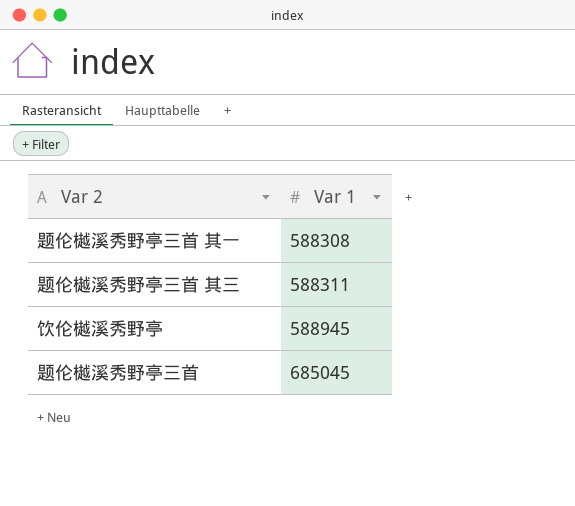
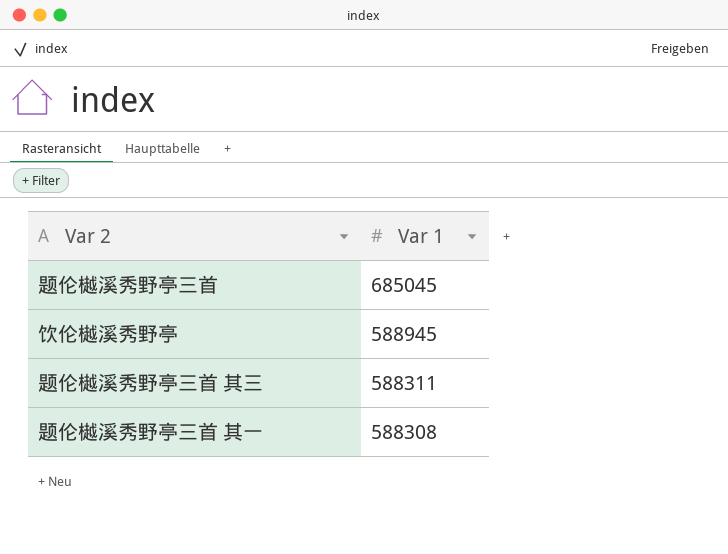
row order: Var 1 ascending -> Var 1 descending

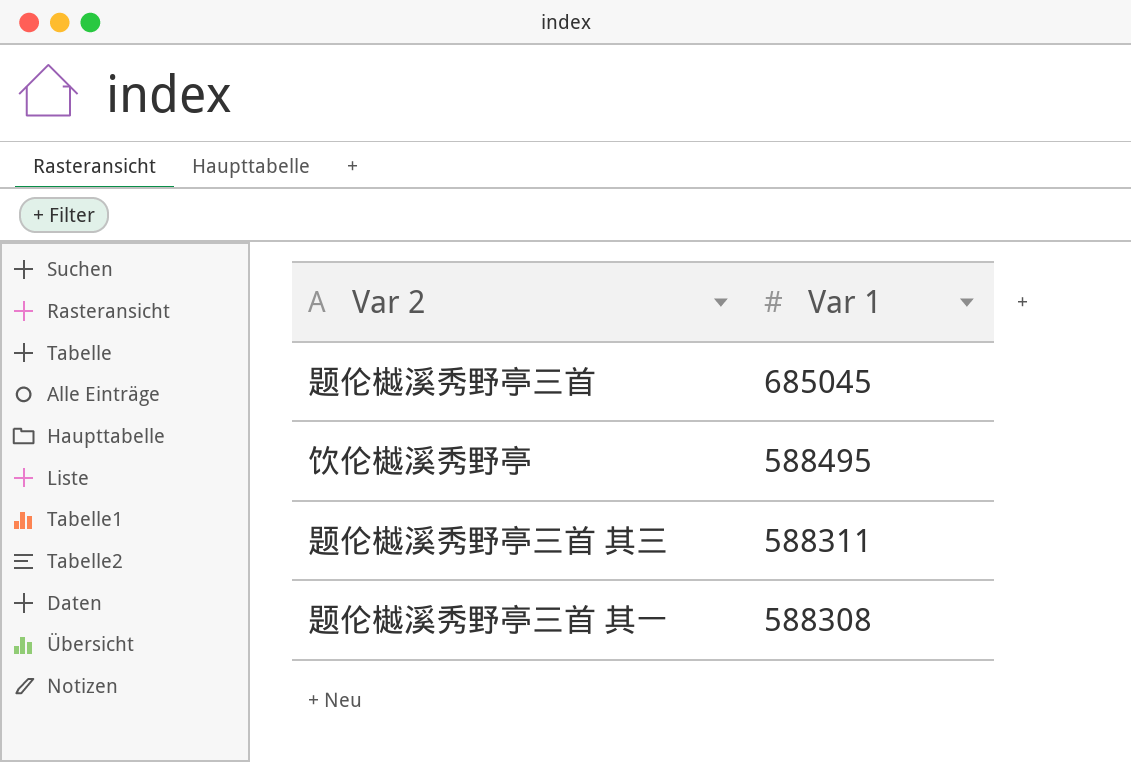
饮伦樾溪秀野亭 | Var 1: 588945 -> 588495

